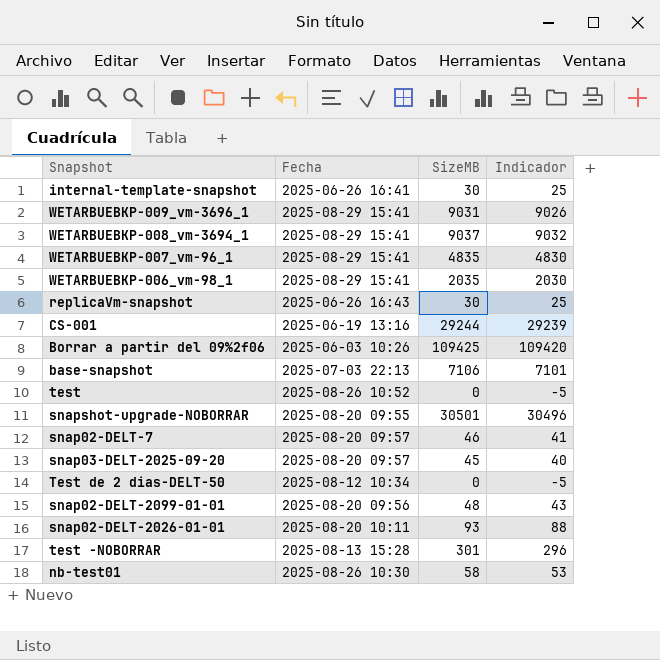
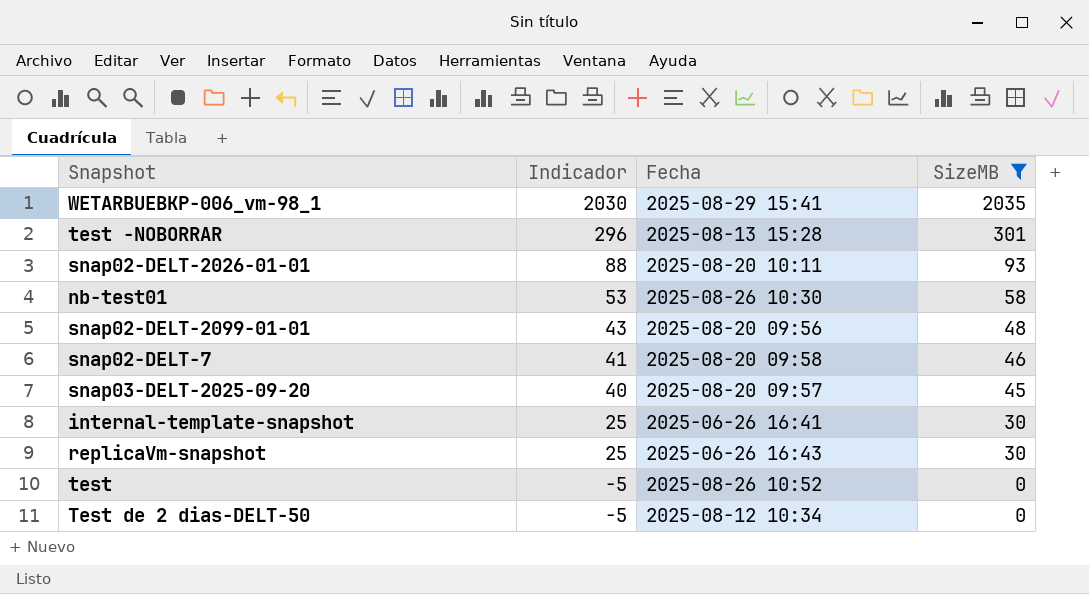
filter: none -> SizeMB <= 2035
row order: none -> Indicador descending
column Indicador | position: 4 -> 2
snap02-DELT-7 | Fecha: 2025-08-20 09:57 -> 2025-08-20 09:58

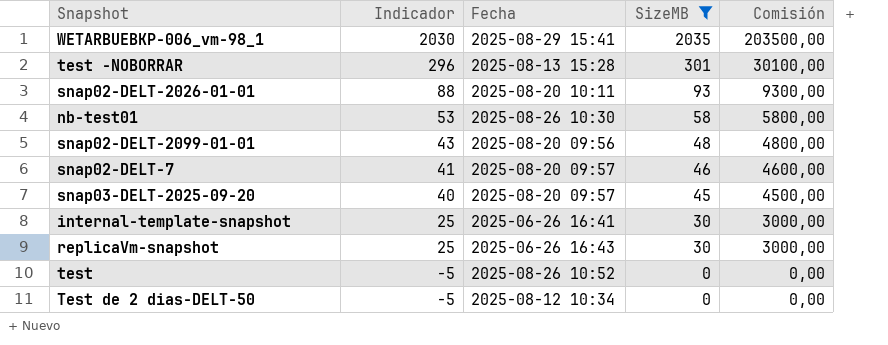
column Comisión | formula: none -> [SizeMB] * 100
snap02-DELT-7 | Fecha: 2025-08-20 09:58 -> 2025-08-20 09:57

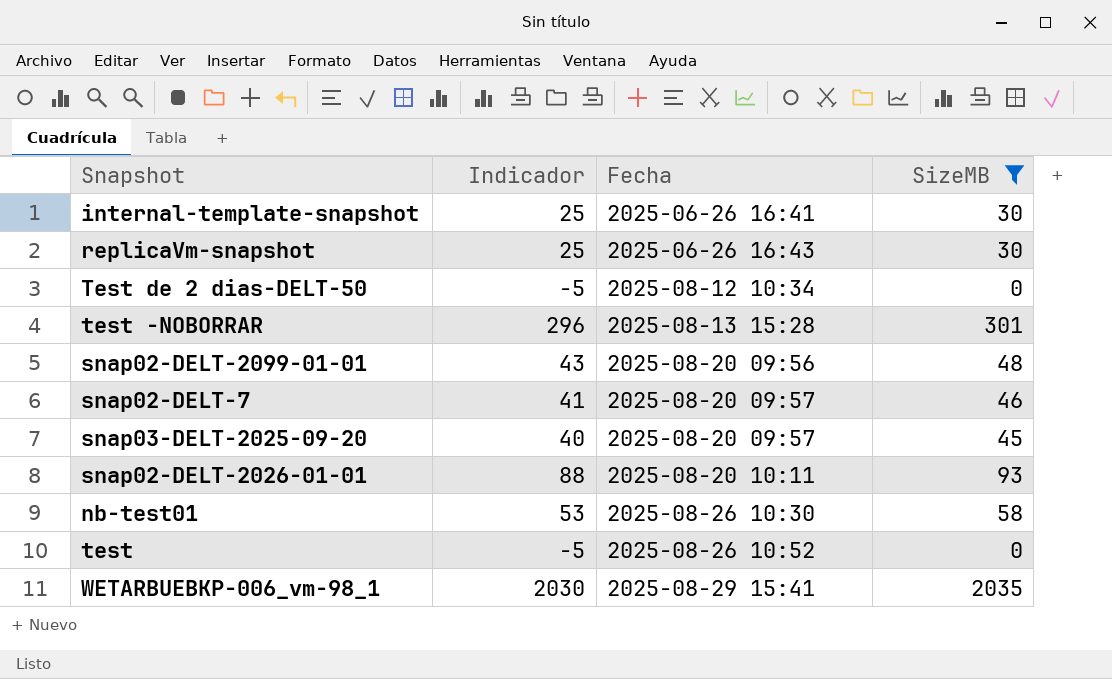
row order: Indicador descending -> Fecha ascending
column Comisión | formula: [SizeMB] * 100 -> none

